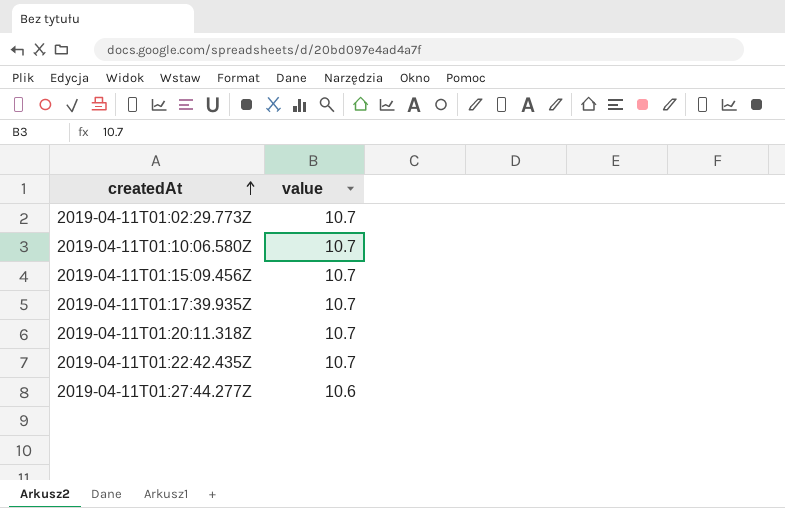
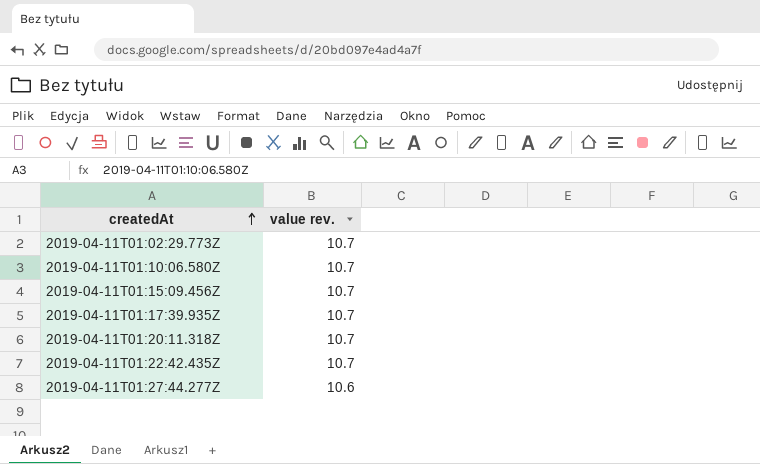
column name: value -> value rev.

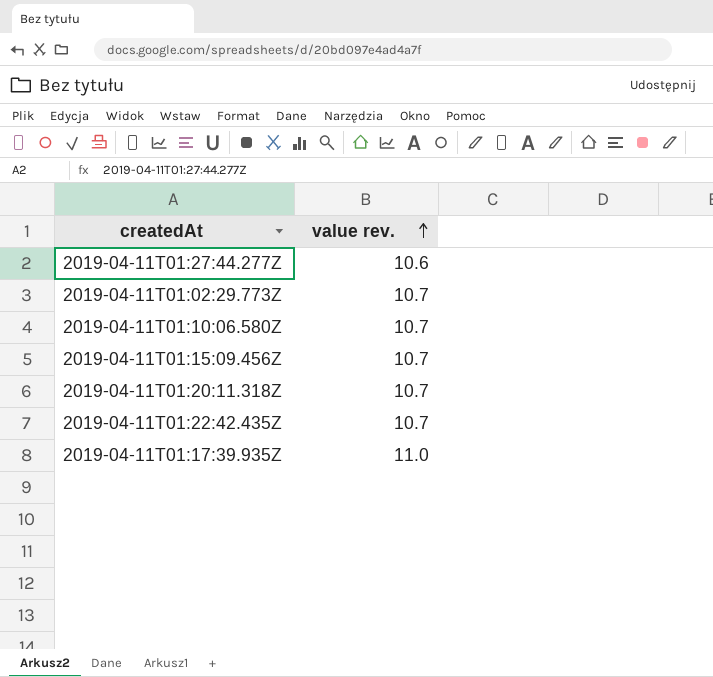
row order: createdAt ascending -> value rev. ascending
2019-04-11T01:17:39.935Z | value rev.: 10.7 -> 11.0

